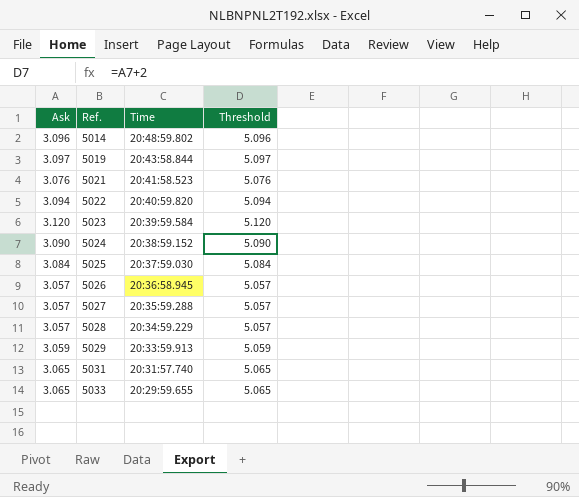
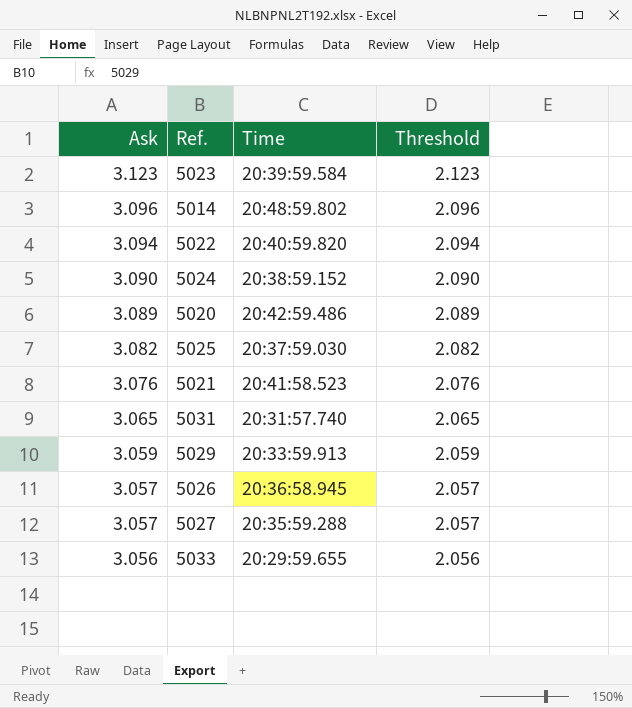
row order: Ref. ascending -> Ask descending
column Threshold | formula: [Ask] + 2 -> [Ask] - 1
row 5019: 3.097 | 20:43:58.844 | 5.097 -> none
row 5028: 3.057 | 20:34:59.229 | 5.057 -> none
5023 | Ask: 3.120 -> 3.123
row 5020: none -> 3.089 | 20:42:59.486 | 2.089
5025 | Ask: 3.084 -> 3.082
5033 | Ask: 3.065 -> 3.056

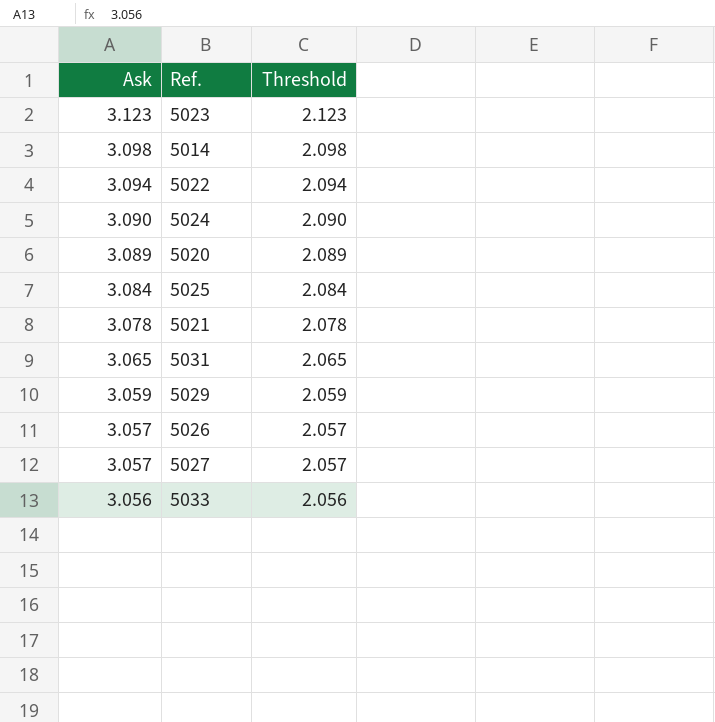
column Time | position: 3 -> none
5014 | Ask: 3.096 -> 3.098
5014 | Threshold: 2.096 -> 2.098
5025 | Ask: 3.082 -> 3.084
5025 | Threshold: 2.082 -> 2.084
5021 | Ask: 3.076 -> 3.078
5021 | Threshold: 2.076 -> 2.078

